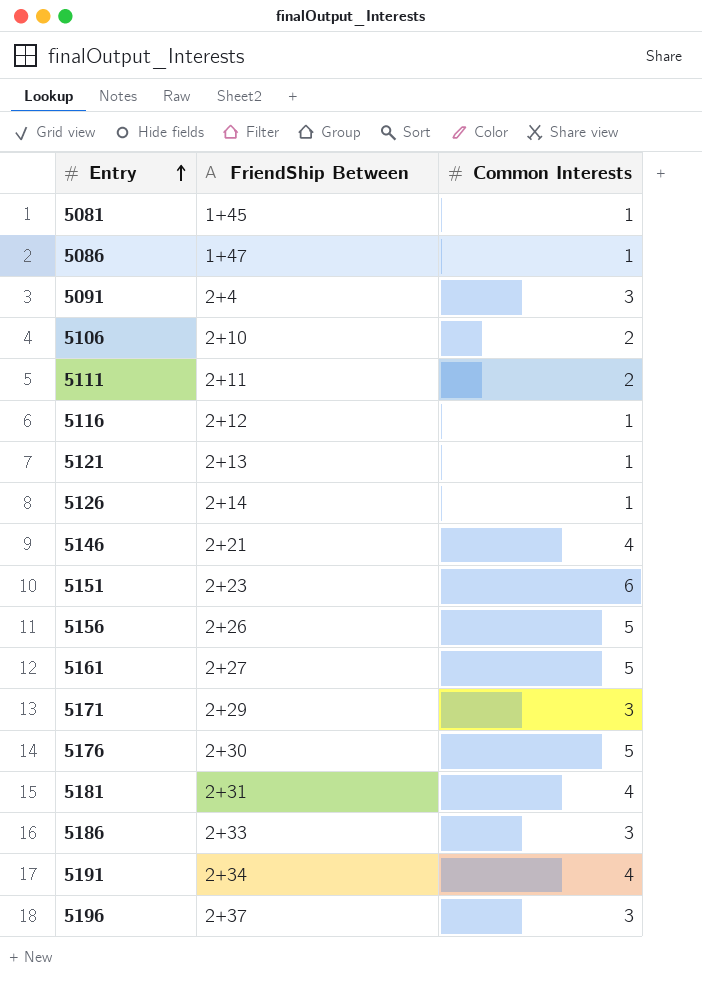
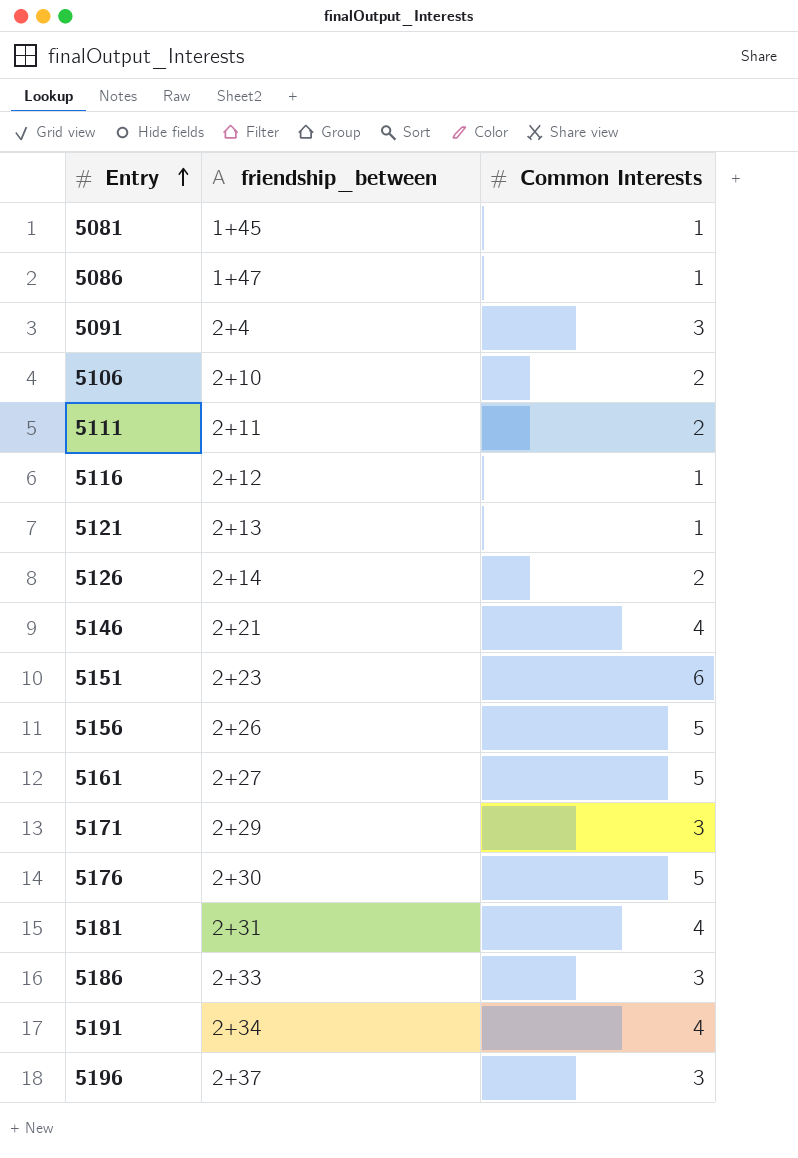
column name: FriendShip Between -> friendship_between
5126 | Common Interests: 1 -> 2

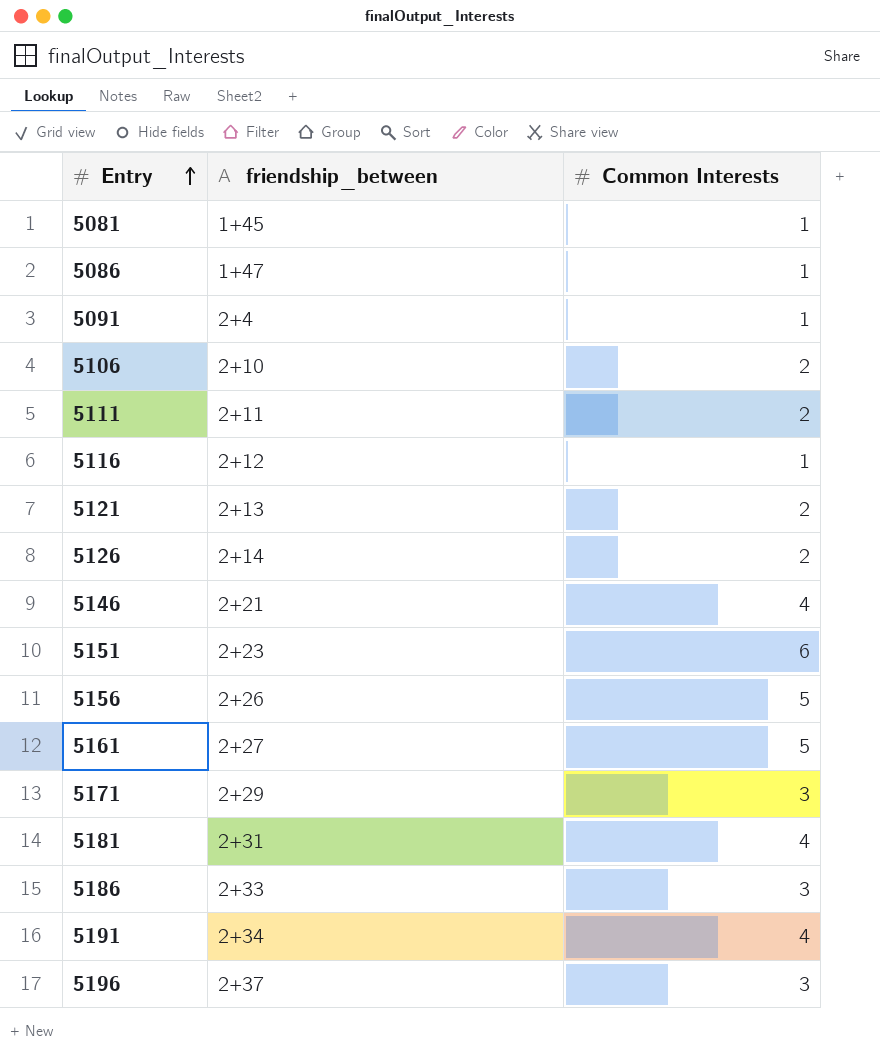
row 5176: 2+30 | 5 -> none
5091 | Common Interests: 3 -> 1
5121 | Common Interests: 1 -> 2

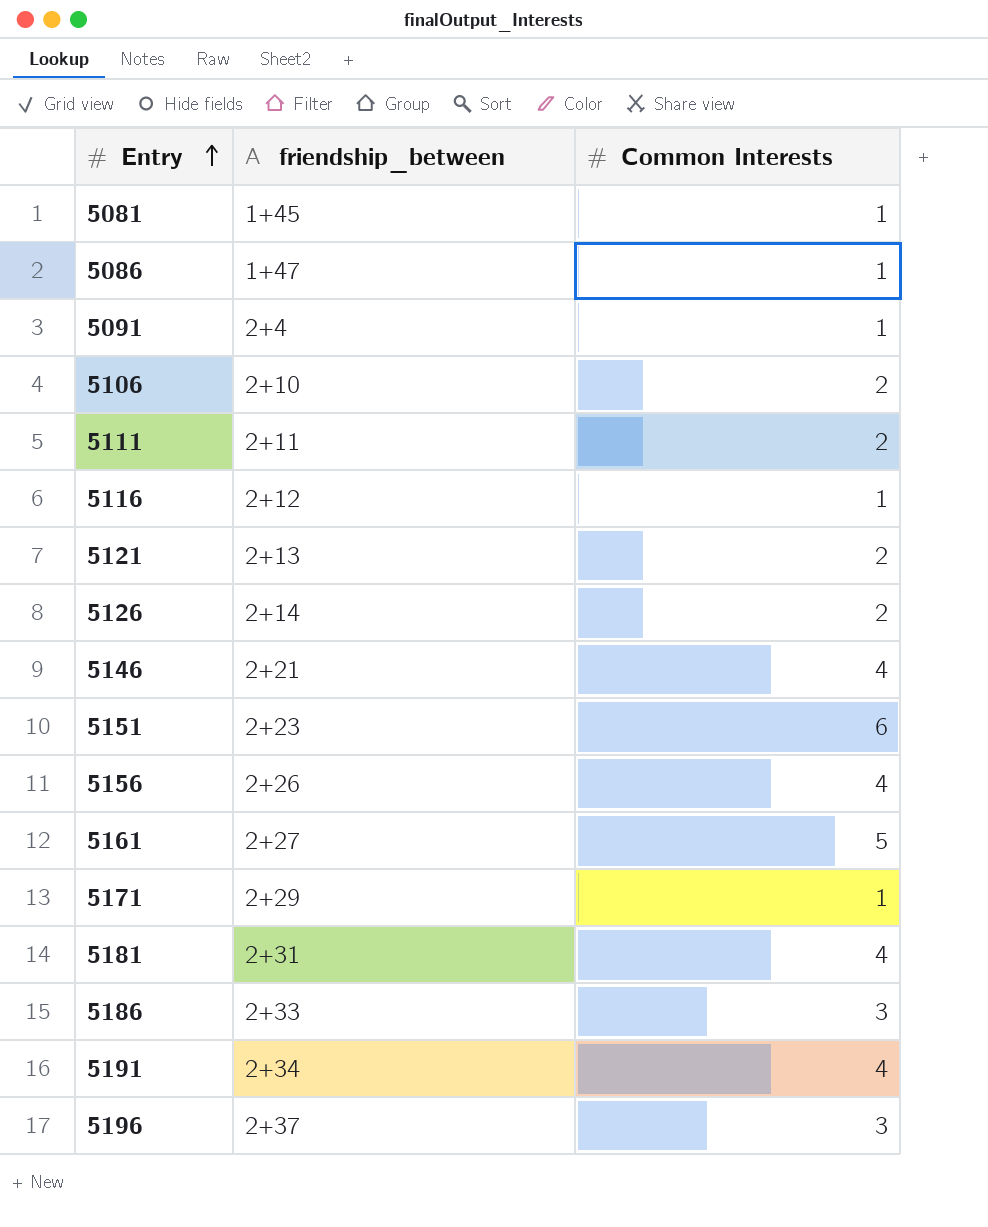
5156 | Common Interests: 5 -> 4
5171 | Common Interests: 3 -> 1

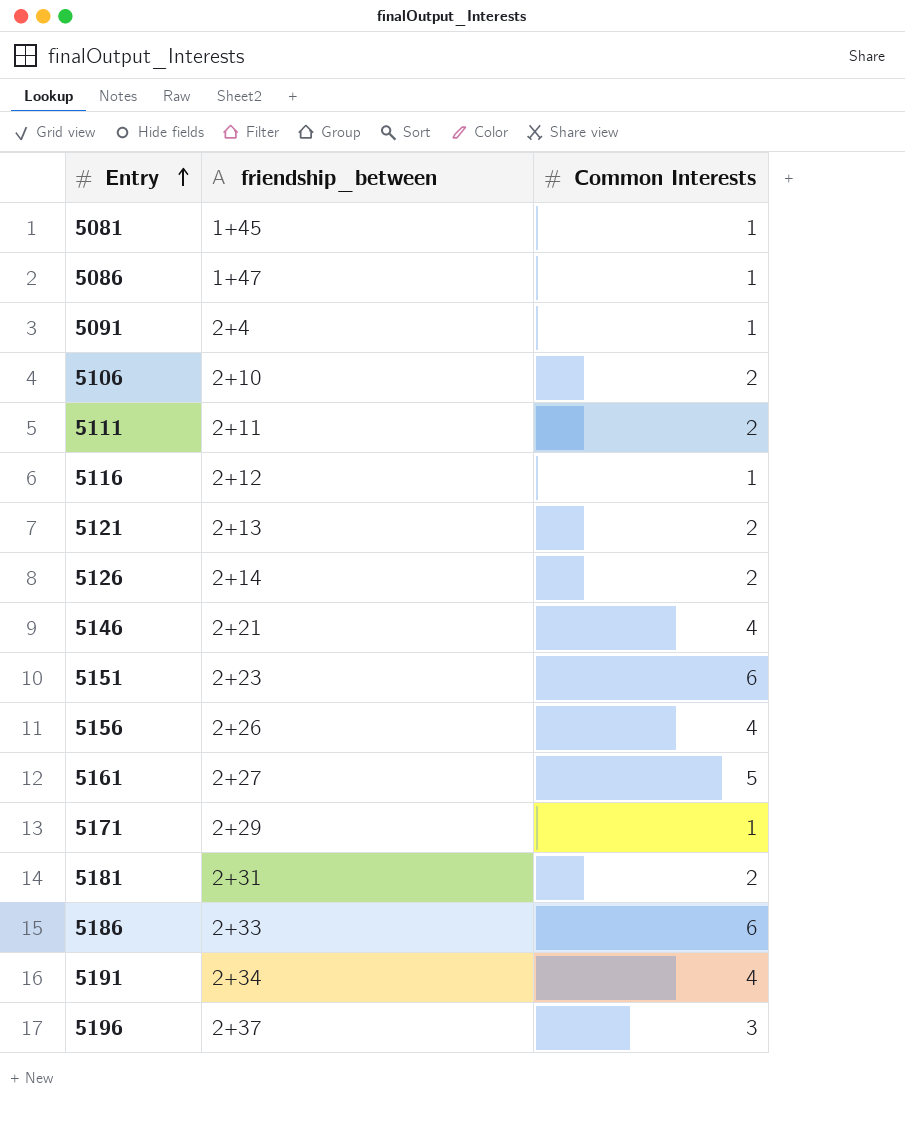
5181 | Common Interests: 4 -> 2
5186 | Common Interests: 3 -> 6

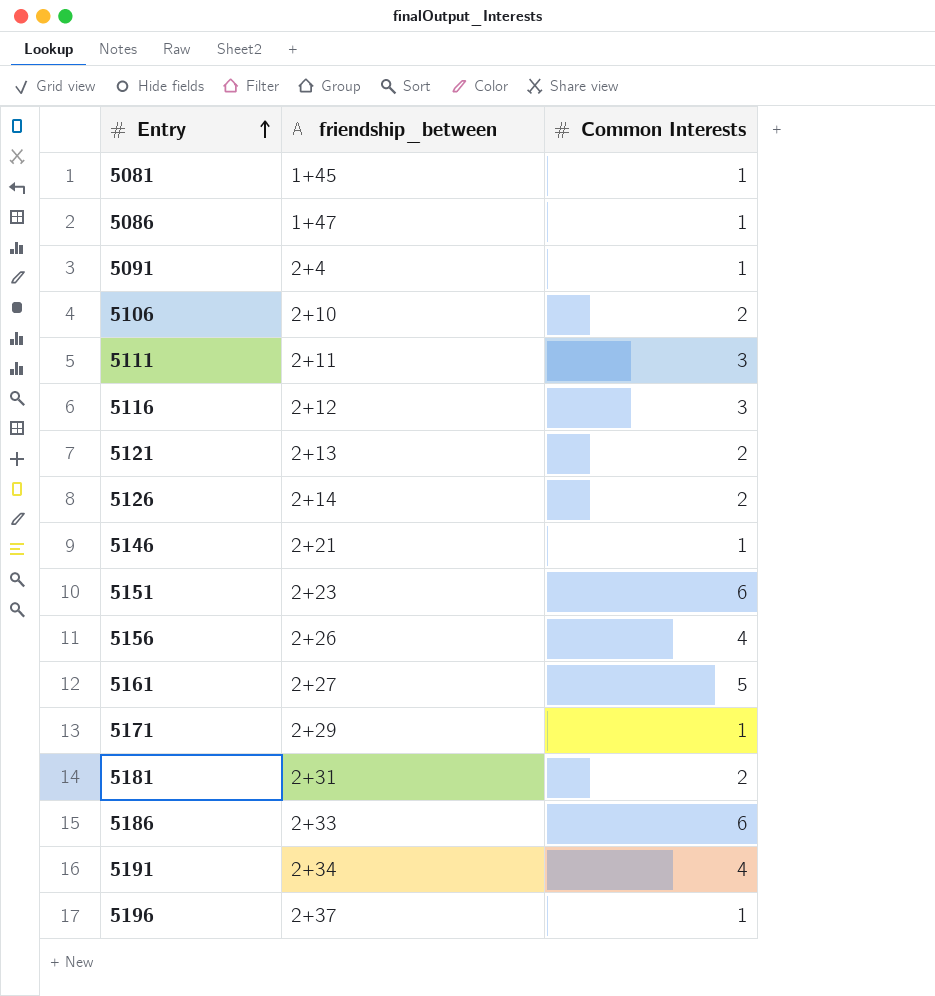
5111 | Common Interests: 2 -> 3
5116 | Common Interests: 1 -> 3
5146 | Common Interests: 4 -> 1
5196 | Common Interests: 3 -> 1

